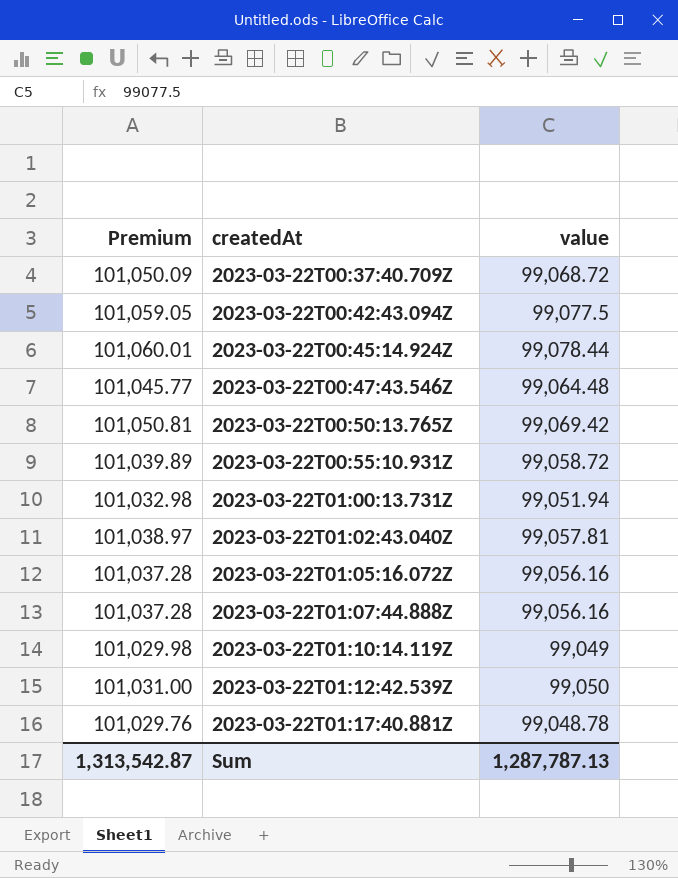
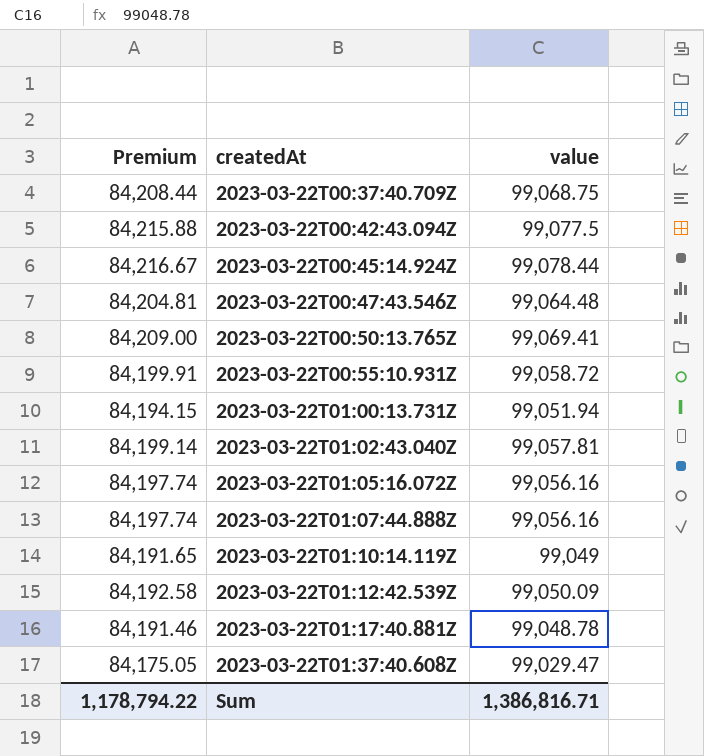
column Premium | formula: [value] * 1.02 -> [value] * 0.85
2023-03-22T00:37:40.709Z | value: 99,068.72 -> 99,068.75
2023-03-22T00:50:13.765Z | value: 99,069.42 -> 99,069.41
2023-03-22T01:12:42.539Z | value: 99,050 -> 99,050.09
row 2023-03-22T01:37:40.608Z: none -> 84,175.05 | 99,029.47
Sum | Premium: 1,313,542.87 -> 1,178,794.22
Sum | value: 1,287,787.13 -> 1,386,816.71

